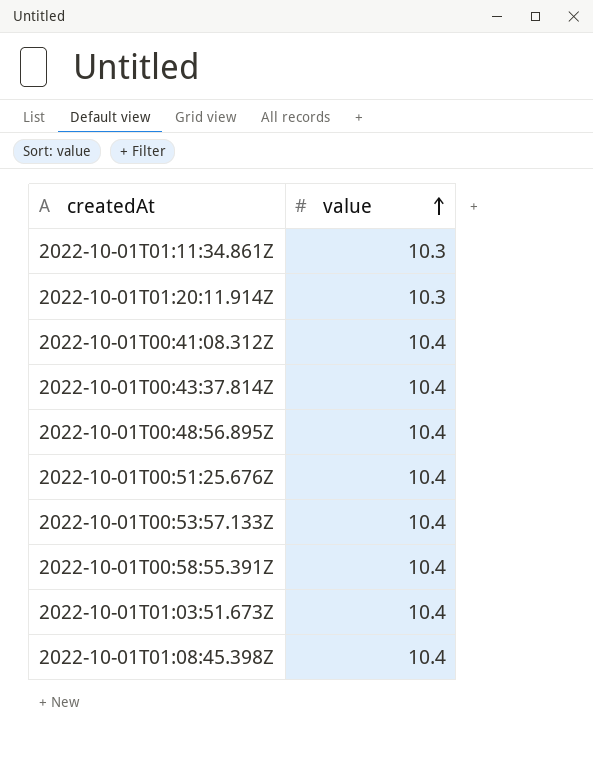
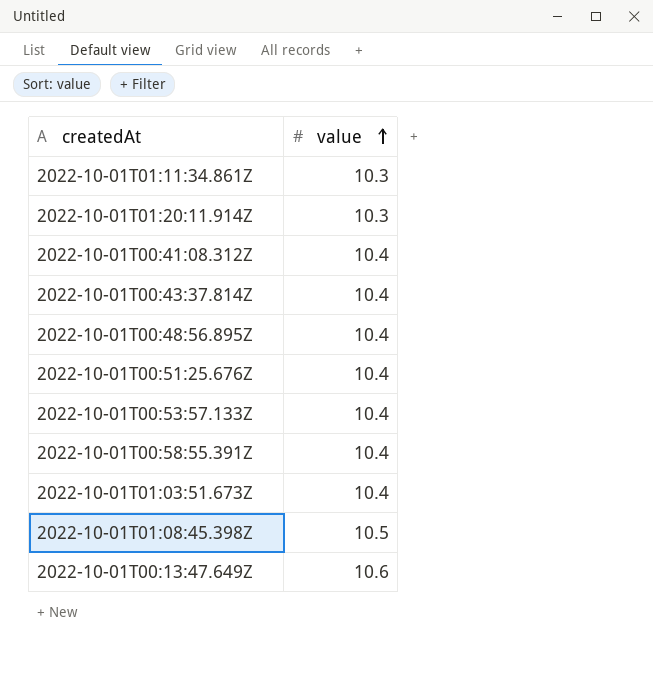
2022-10-01T01:08:45.398Z | value: 10.4 -> 10.5
row 2022-10-01T00:13:47.649Z: none -> 10.6

